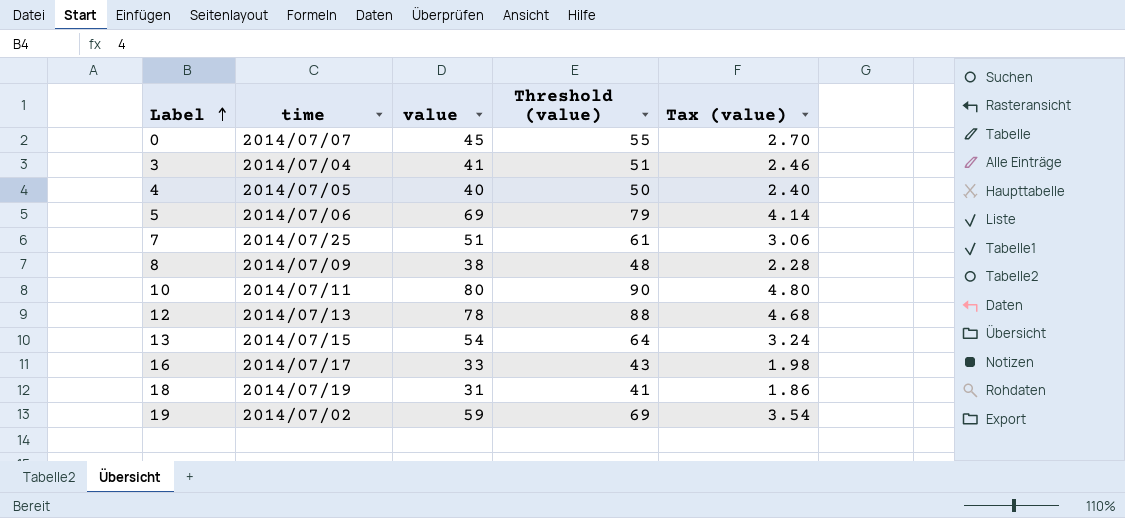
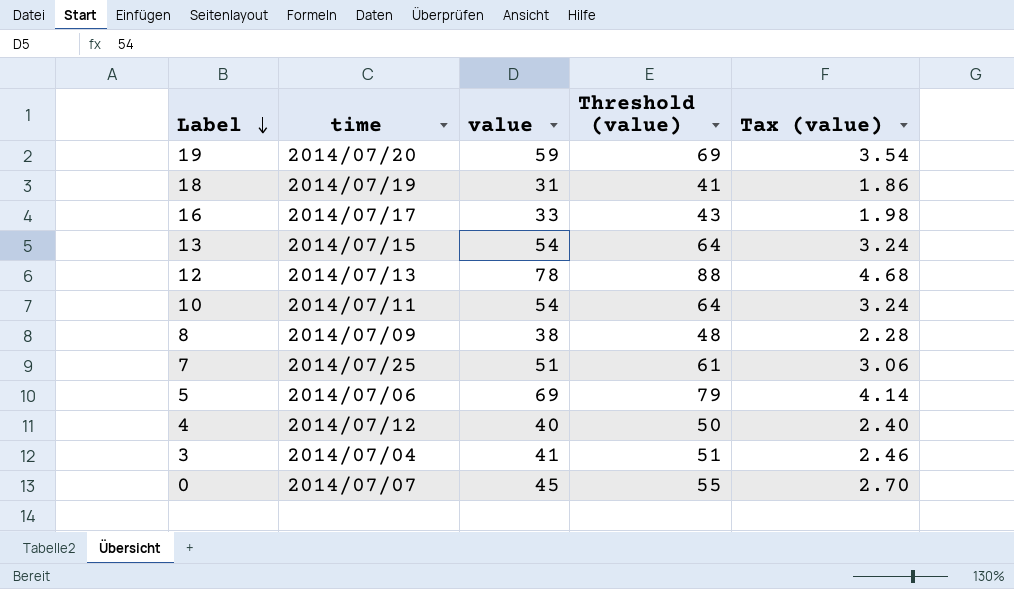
row order: Label ascending -> Label descending
19 | time: 2014/07/02 -> 2014/07/20
10 | value: 80 -> 54
10 | Threshold (value): 90 -> 64
10 | Tax (value): 4.80 -> 3.24
4 | time: 2014/07/05 -> 2014/07/12

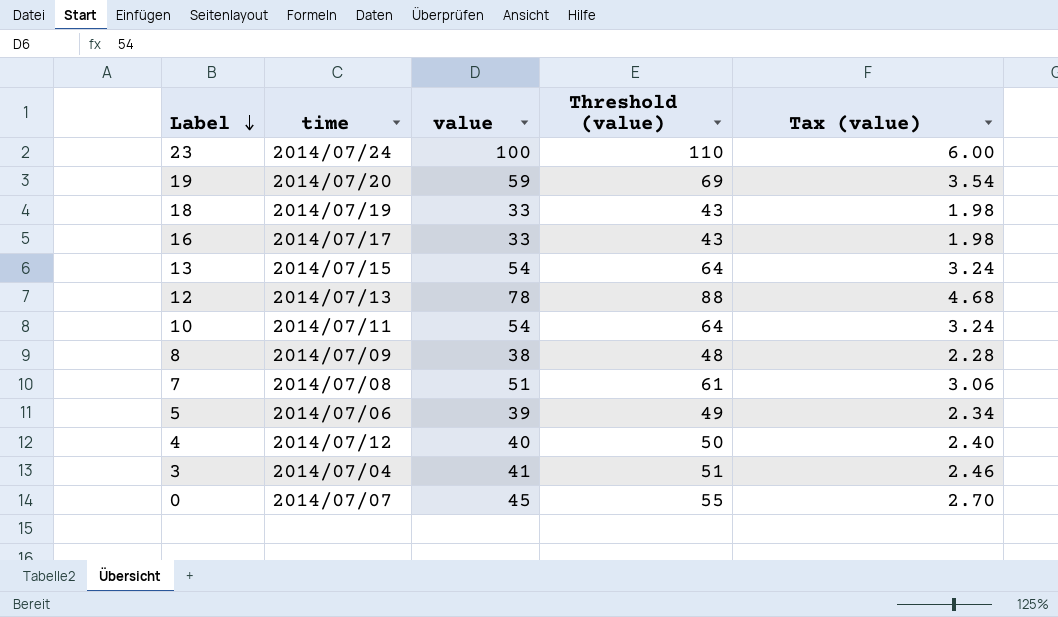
row 23: none -> 2014/07/24 | 100 | 110 | 6.00
18 | value: 31 -> 33
18 | Threshold (value): 41 -> 43
18 | Tax (value): 1.86 -> 1.98
7 | time: 2014/07/25 -> 2014/07/08
5 | value: 69 -> 39
5 | Threshold (value): 79 -> 49
5 | Tax (value): 4.14 -> 2.34

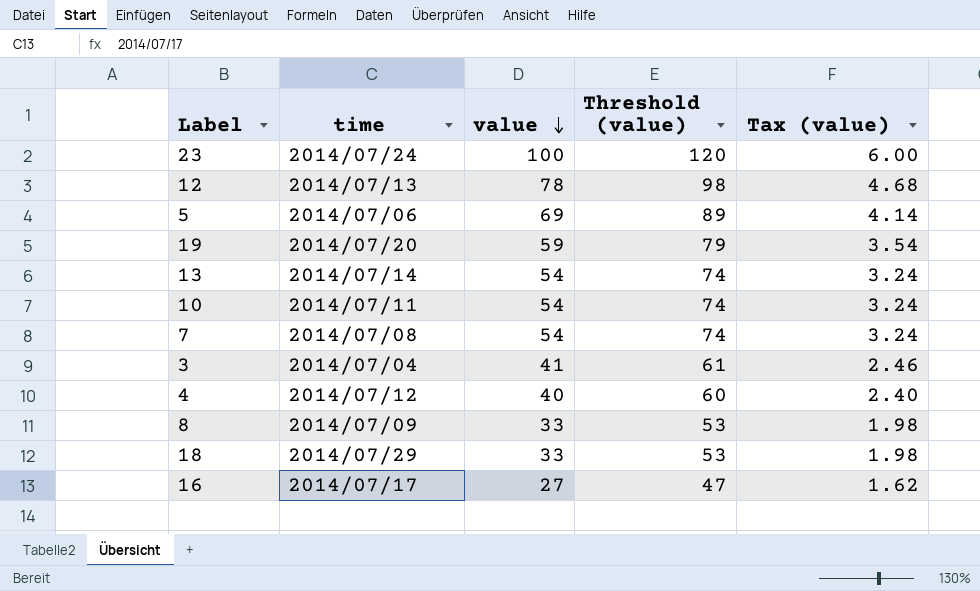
row order: Label descending -> value descending
column Threshold (value) | formula: [value] + 10 -> [value] + 20
row 0: 2014/07/07 | 45 | 55 | 2.70 -> none
5 | value: 39 -> 69
5 | Tax (value): 2.34 -> 4.14
13 | time: 2014/07/15 -> 2014/07/14
7 | value: 51 -> 54
7 | Tax (value): 3.06 -> 3.24
8 | value: 38 -> 33
8 | Tax (value): 2.28 -> 1.98
18 | time: 2014/07/19 -> 2014/07/29
16 | value: 33 -> 27
16 | Tax (value): 1.98 -> 1.62

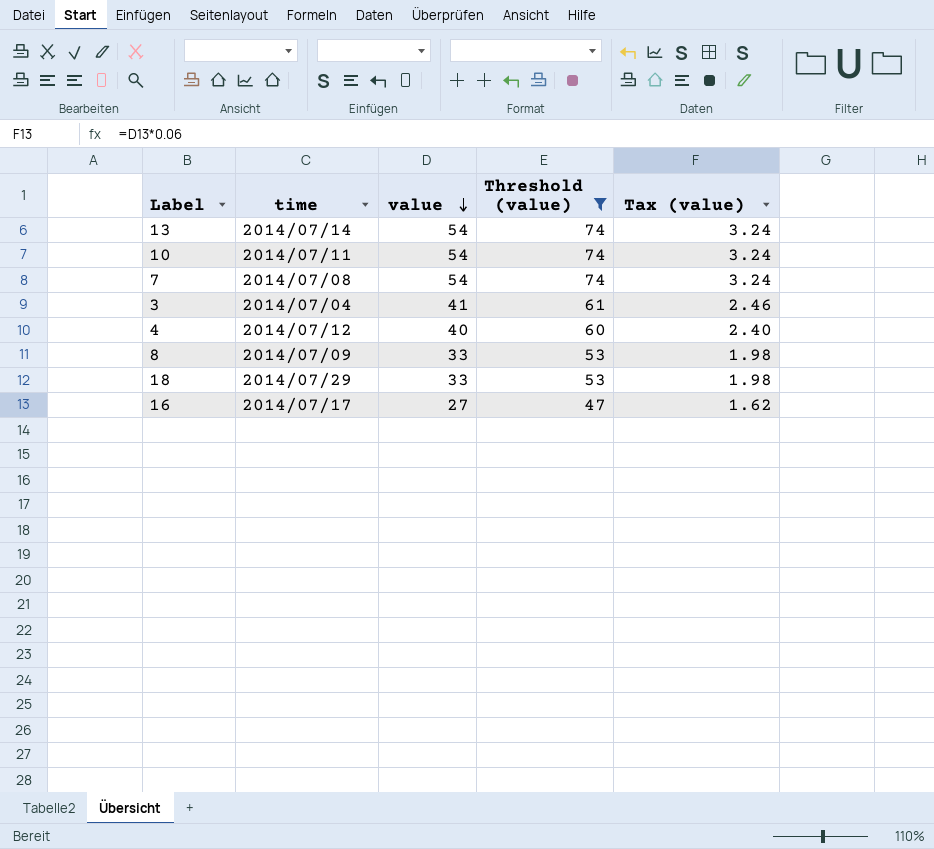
filter: none -> Threshold (value) <= 74

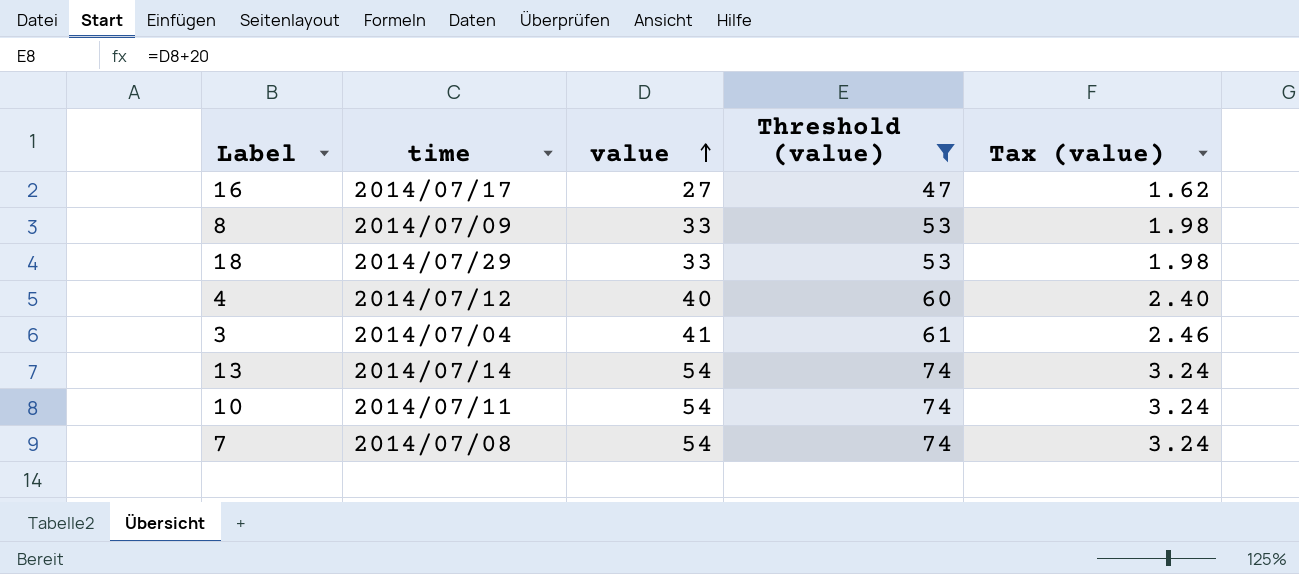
row order: value descending -> value ascending

